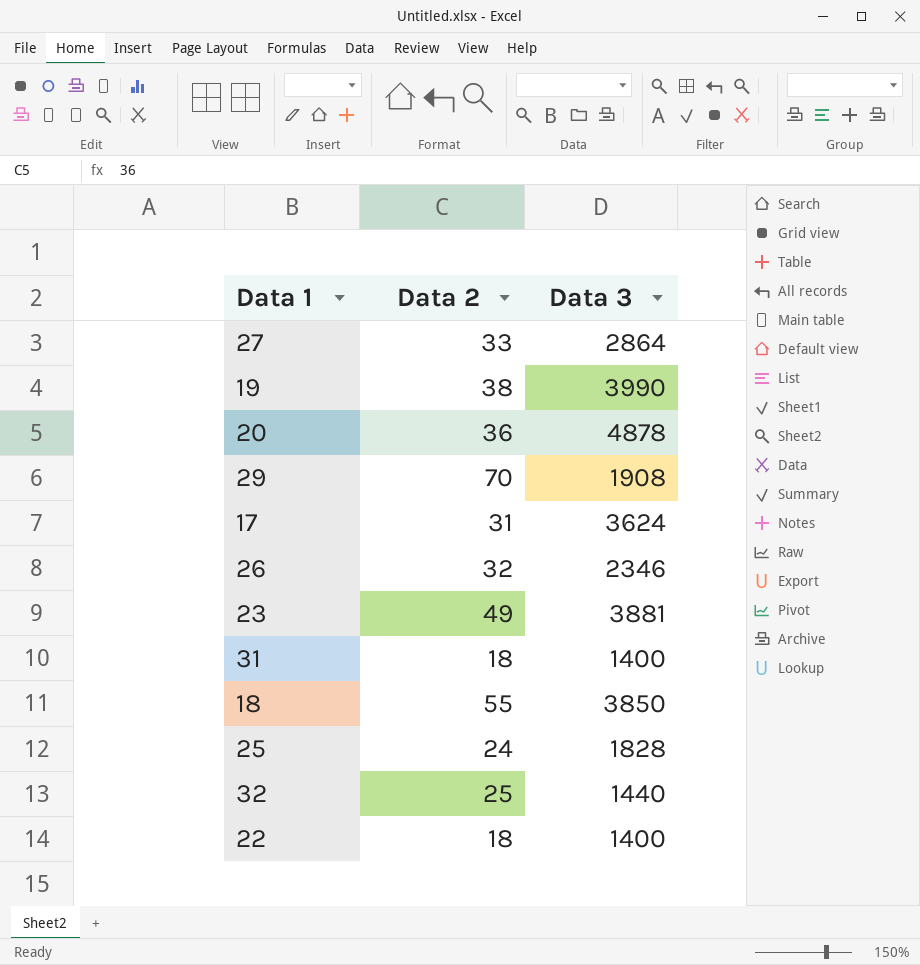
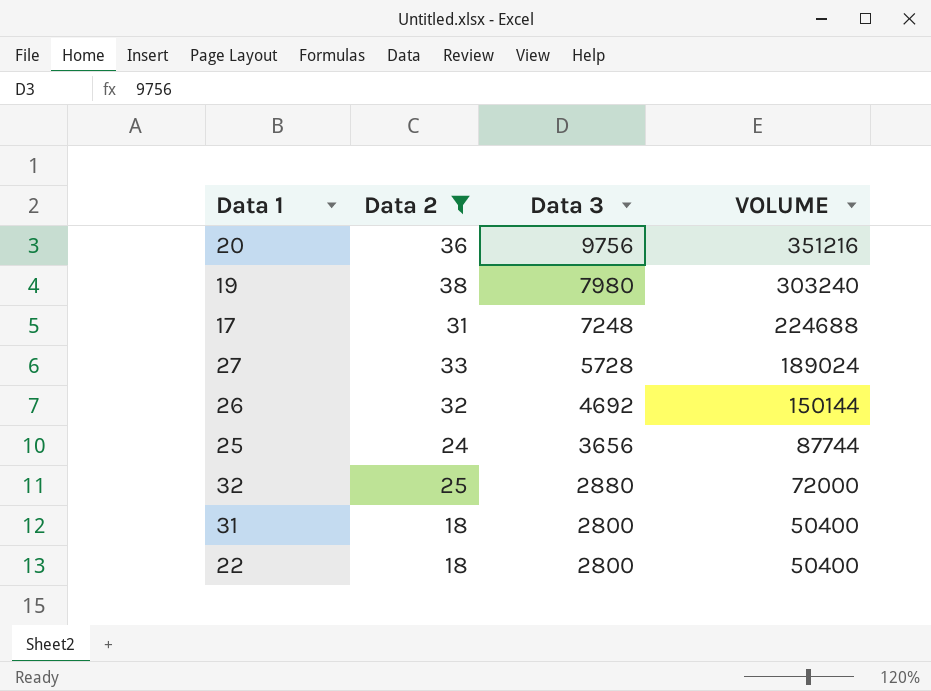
filter: none -> Data 2 <= 38
row order: none -> Data 3 descending
column VOLUME | formula: none -> [Data 2] * [Data 3]
20 | Data 3: 4878 -> 9756
19 | Data 3: 3990 -> 7980
17 | Data 3: 3624 -> 7248
27 | Data 3: 2864 -> 5728
26 | Data 3: 2346 -> 4692
25 | Data 3: 1828 -> 3656
32 | Data 3: 1440 -> 2880
31 | Data 3: 1400 -> 2800
22 | Data 3: 1400 -> 2800

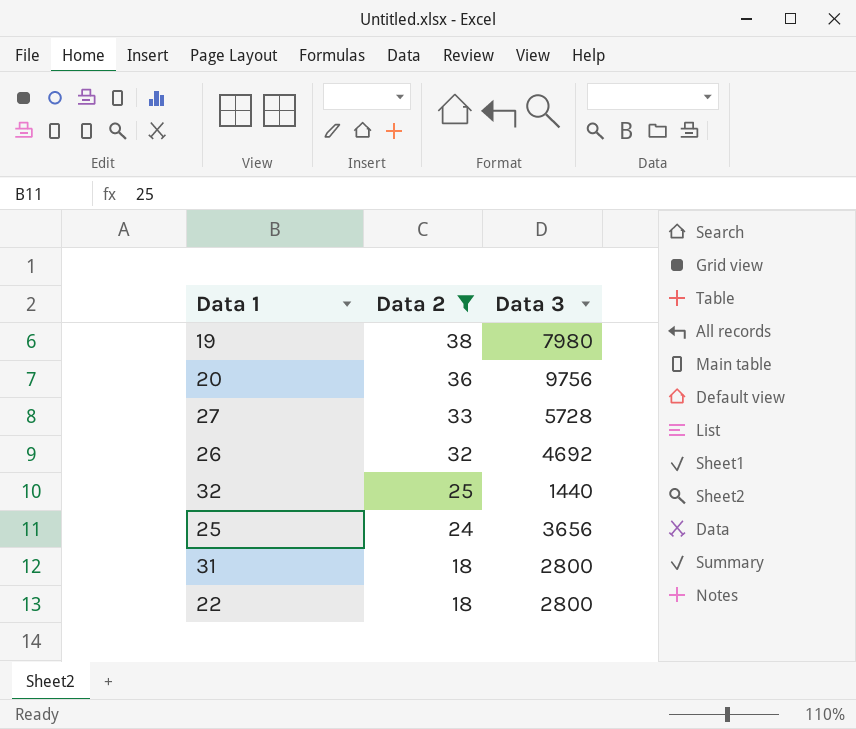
row order: Data 3 descending -> Data 2 descending
column VOLUME | formula: [Data 2] * [Data 3] -> none
row 17: 31 | 7248 | 224688 -> none
32 | Data 3: 2880 -> 1440

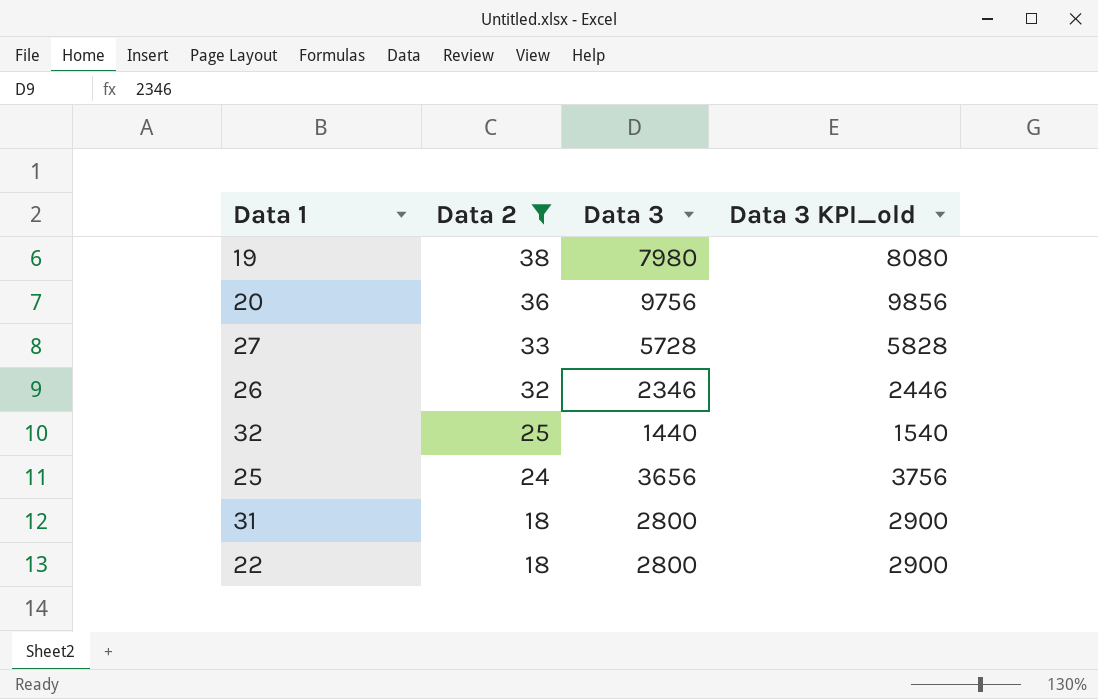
column Data 3 KPI_old | formula: none -> [Data 3] + 100
26 | Data 3: 4692 -> 2346

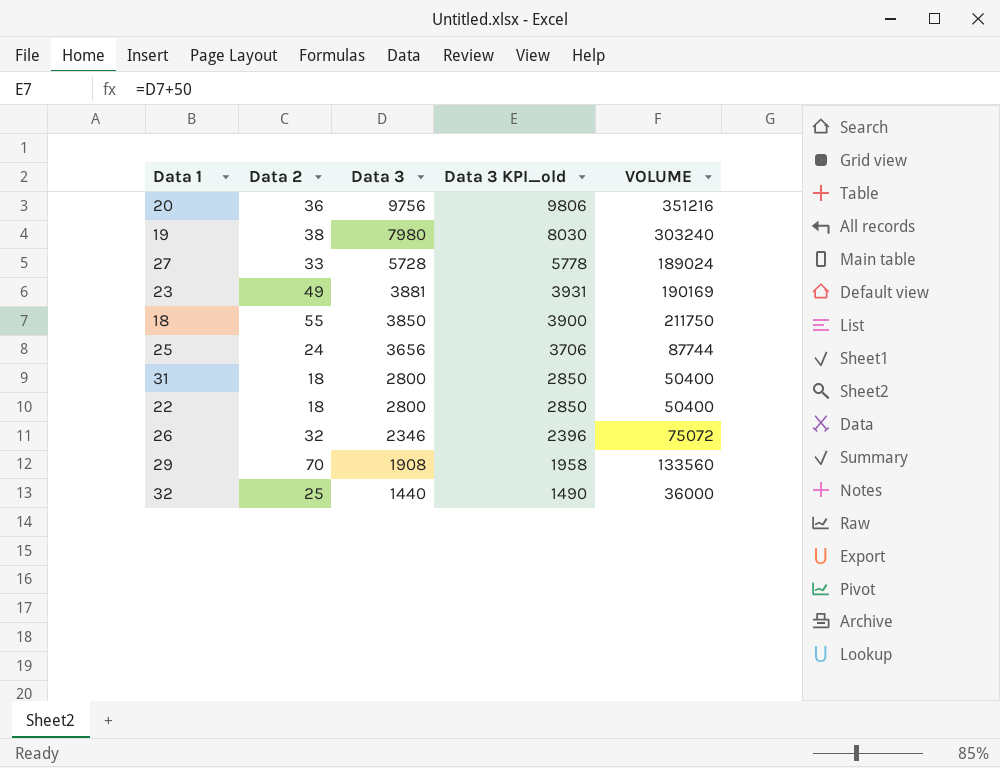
filter: Data 2 <= 38 -> none
row order: Data 2 descending -> Data 3 descending
column Data 3 KPI_old | formula: [Data 3] + 100 -> [Data 3] + 50
column VOLUME | formula: none -> [Data 2] * [Data 3]

